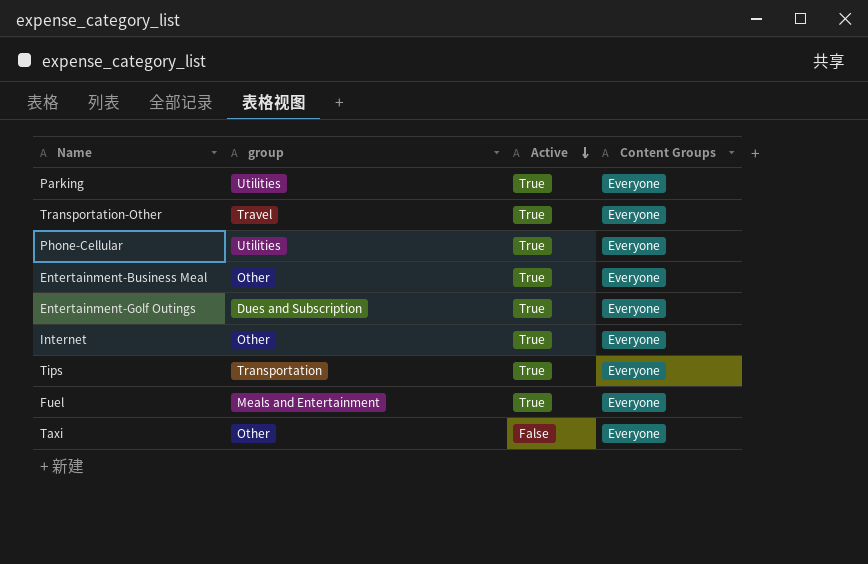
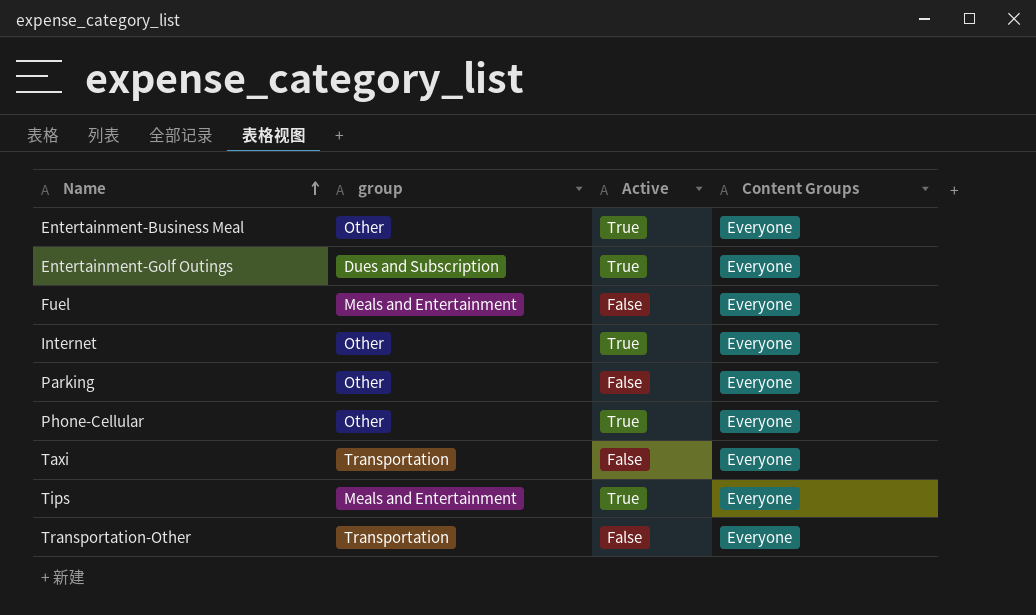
row order: Active descending -> Name ascending
Fuel | Active: True -> False
Parking | group: Utilities -> Other
Parking | Active: True -> False
Phone-Cellular | group: Utilities -> Other
Taxi | group: Other -> Transportation
Tips | group: Transportation -> Meals and Entertainment
Transportation-Other | group: Travel -> Transportation
Transportation-Other | Active: True -> False

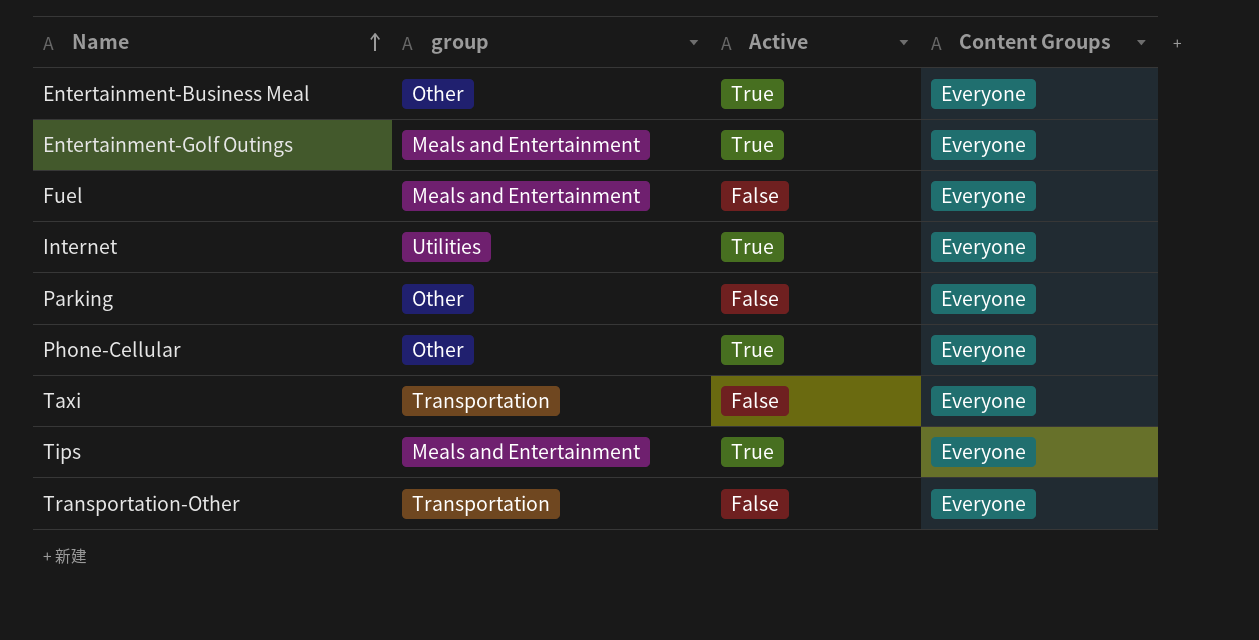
Entertainment-Golf Outings | group: Dues and Subscription -> Meals and Entertainment
Internet | group: Other -> Utilities

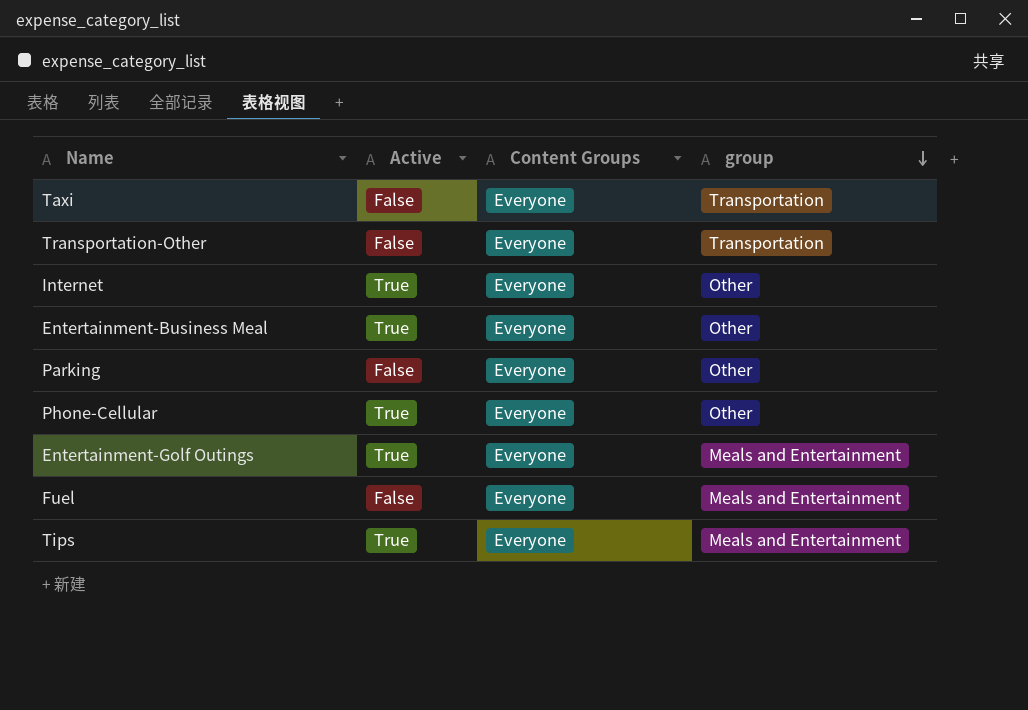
row order: Name ascending -> group descending
column group | position: 2 -> 4
Internet | group: Utilities -> Other

